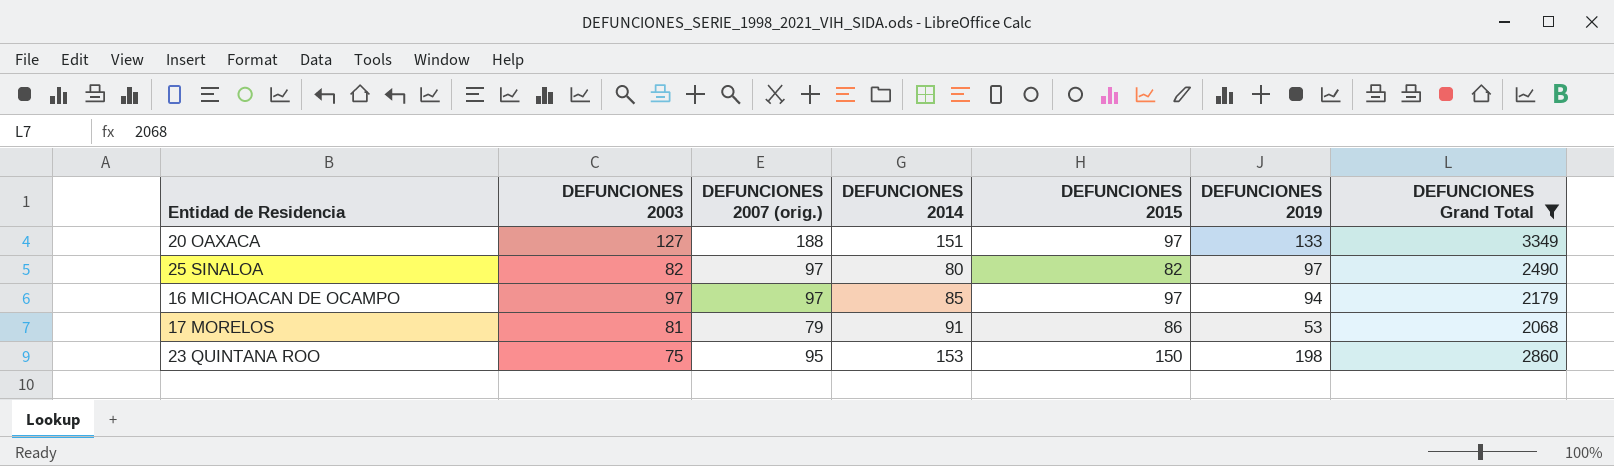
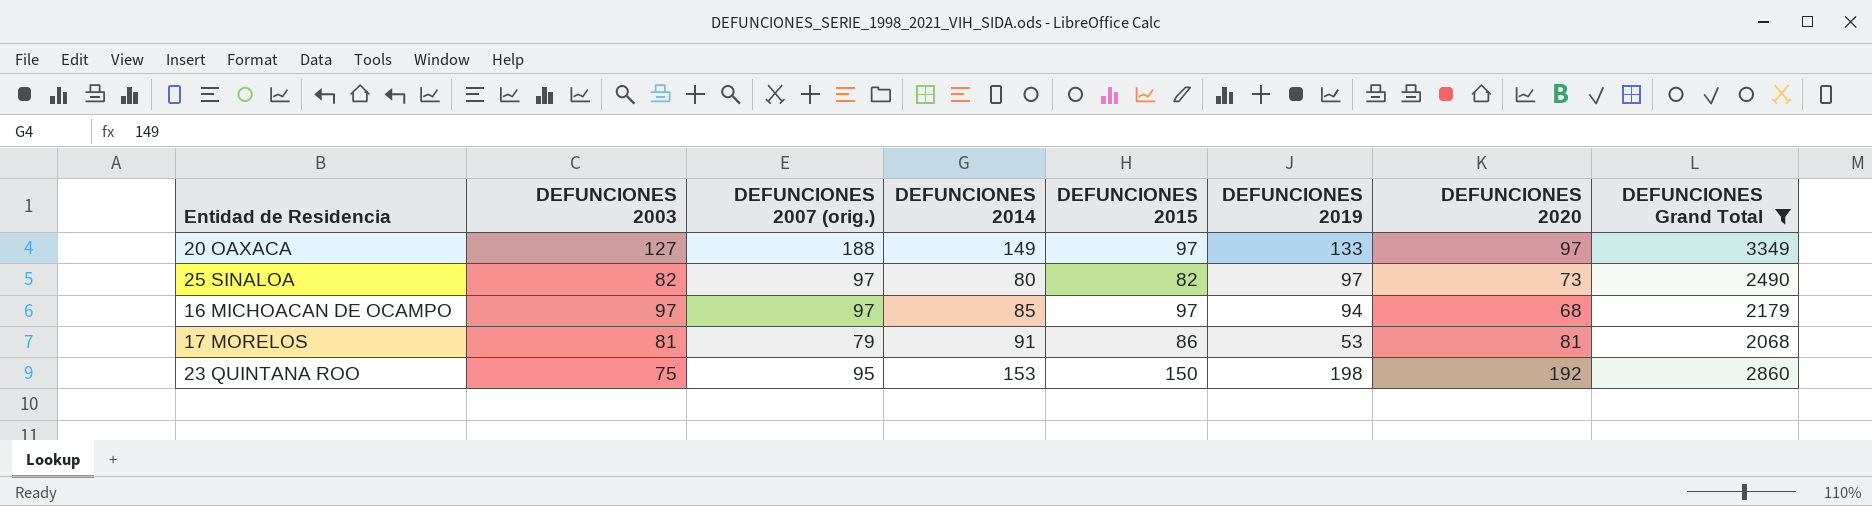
column DEFUNCIONES 2020 | position: none -> 7
20 OAXACA | DEFUNCIONES 2014: 151 -> 149

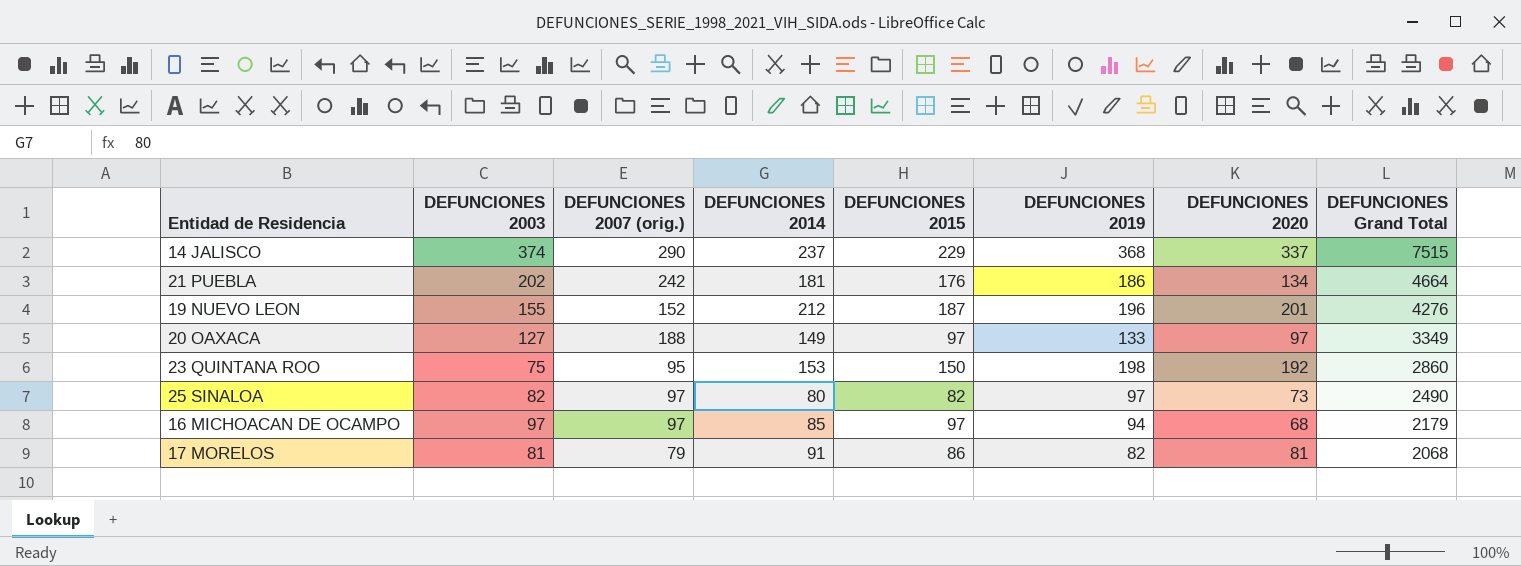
filter: DEFUNCIONES Grand Total <= 3349 -> none
row order: none -> DEFUNCIONES Grand Total descending
17 MORELOS | DEFUNCIONES 2019: 53 -> 82

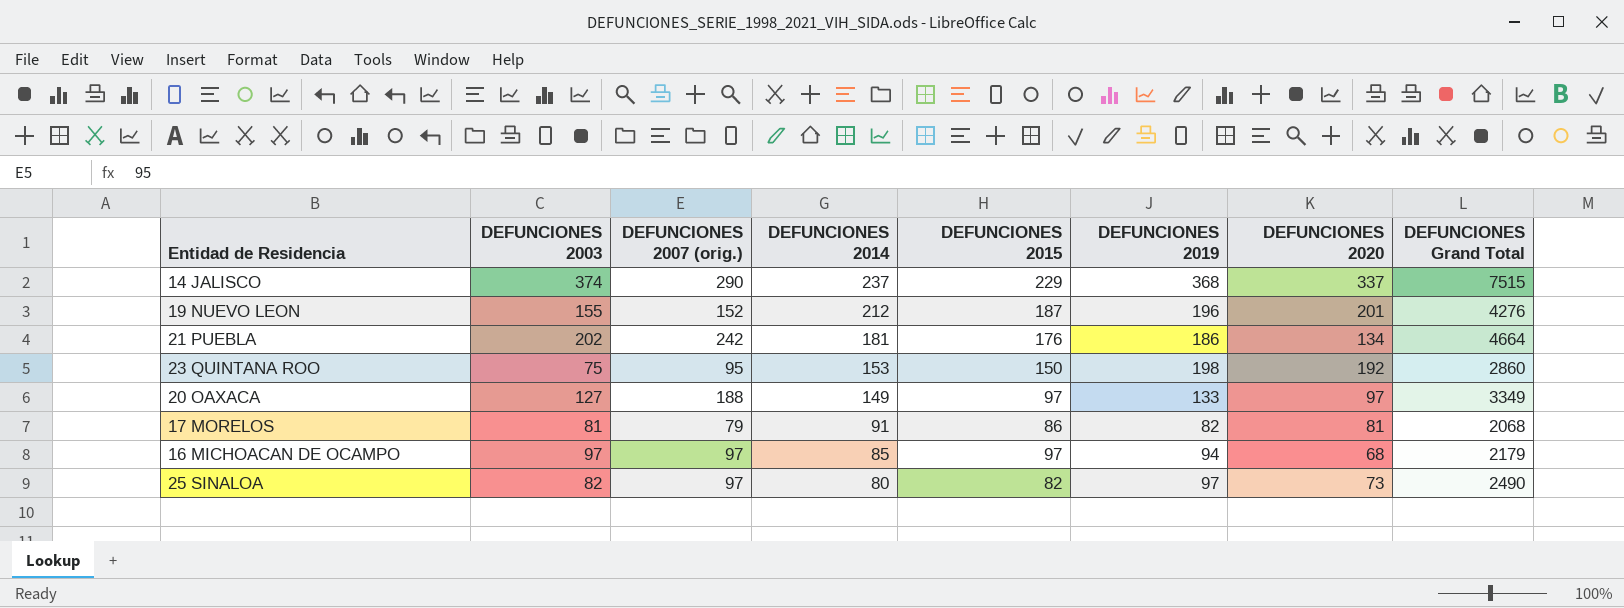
row order: DEFUNCIONES Grand Total descending -> DEFUNCIONES 2014 descending

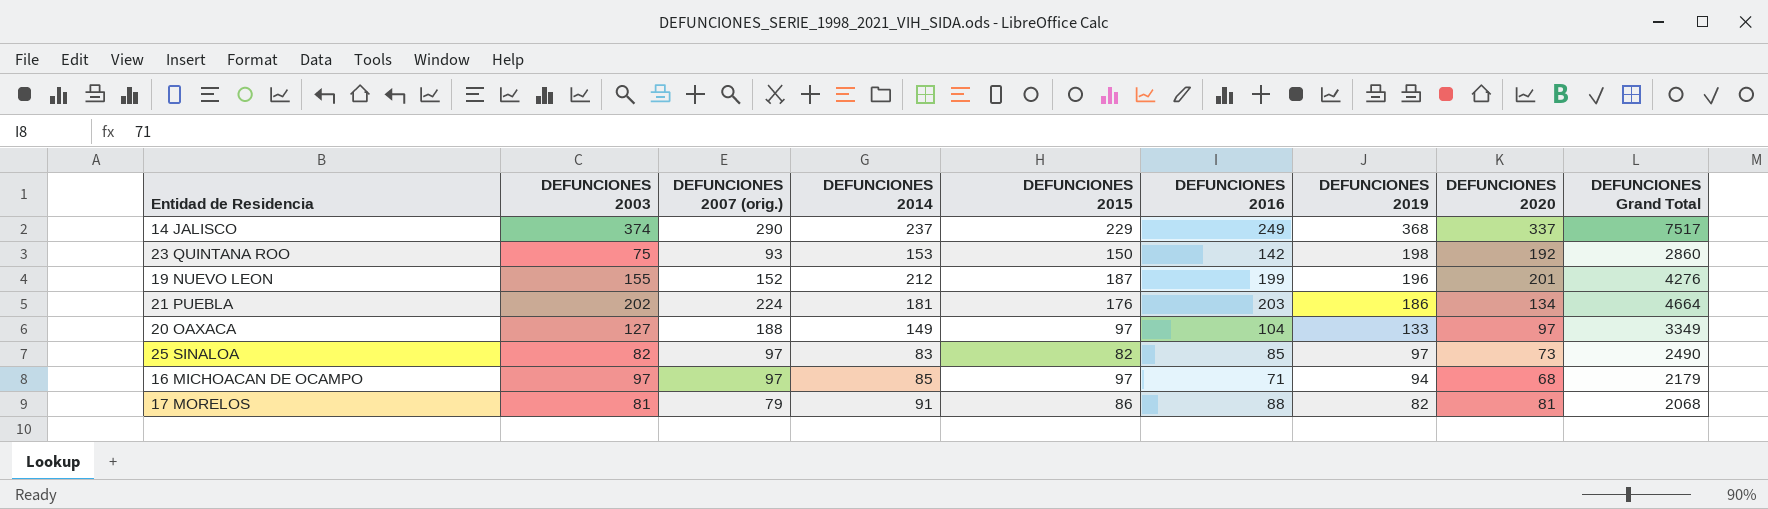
row order: DEFUNCIONES 2014 descending -> DEFUNCIONES 2019 descending
column DEFUNCIONES 2016 | position: none -> 6
14 JALISCO | DEFUNCIONES Grand Total: 7515 -> 7517
23 QUINTANA ROO | DEFUNCIONES 2007 (orig.): 95 -> 93
21 PUEBLA | DEFUNCIONES 2007 (orig.): 242 -> 224
25 SINALOA | DEFUNCIONES 2014: 80 -> 83

